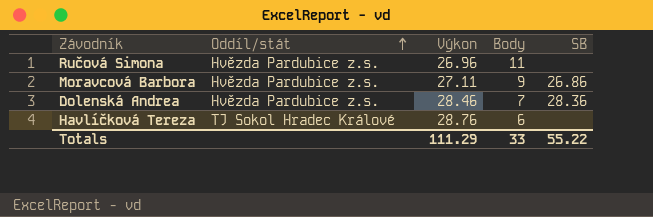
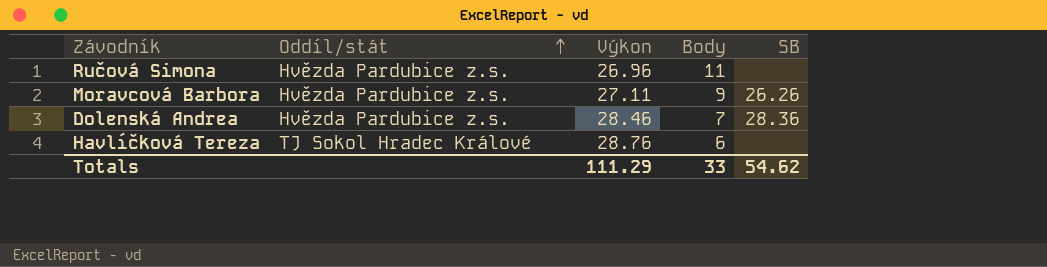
Moravcová Barbora | SB: 26.86 -> 26.26
Totals | SB: 55.22 -> 54.62

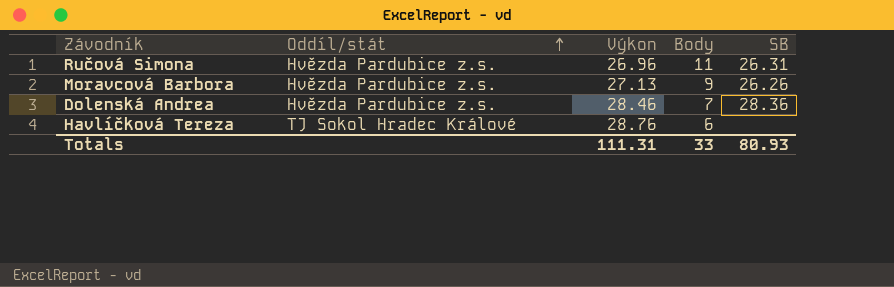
Ručová Simona | SB: none -> 26.31
Moravcová Barbora | Výkon: 27.11 -> 27.13
Totals | Výkon: 111.29 -> 111.31
Totals | SB: 54.62 -> 80.93

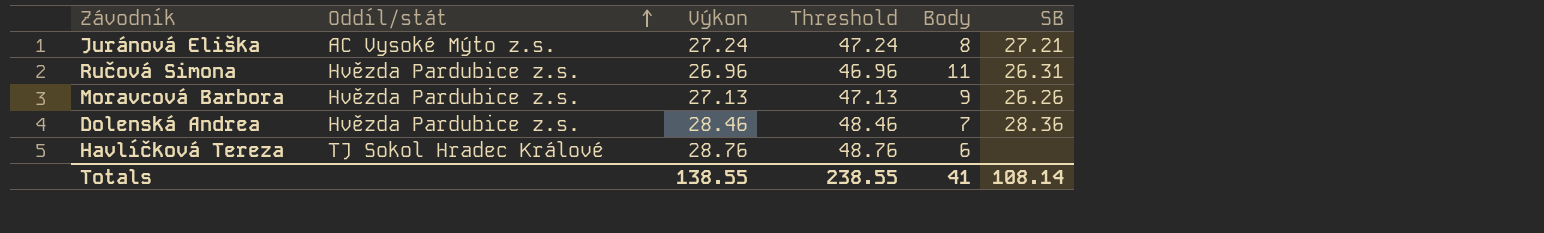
column Threshold | formula: none -> [Výkon] + 20
row Juránová Eliška: none -> AC Vysoké Mýto z.s. | 27.24 | 47.24 | 8 | 27.21
Totals | Výkon: 111.31 -> 138.55
Totals | Body: 33 -> 41
Totals | SB: 80.93 -> 108.14

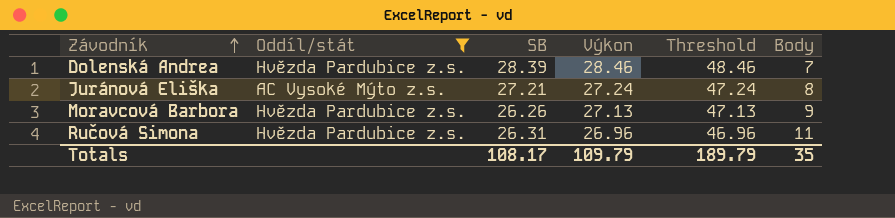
filter: none -> Oddíl/stát != TJ Sokol Hradec Králové
row order: Oddíl/stát ascending -> Závodník ascending
column SB | position: 6 -> 3
Dolenská Andrea | SB: 28.36 -> 28.39
Totals | SB: 108.14 -> 108.17
Totals | Výkon: 138.55 -> 109.79
Totals | Threshold: 238.55 -> 189.79
Totals | Body: 41 -> 35

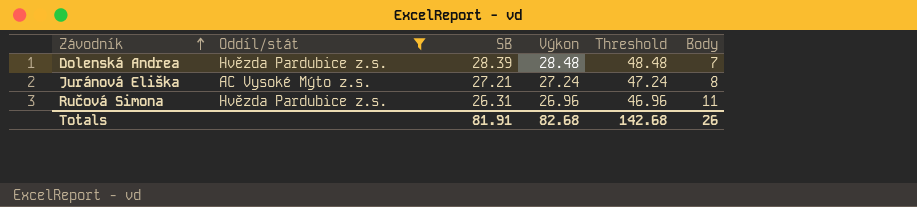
row Moravcová Barbora: Hvězda Pardubice z.s. | 26.26 | 27.13 | 47.13 | 9 -> none
Dolenská Andrea | Výkon: 28.46 -> 28.48
Dolenská Andrea | Threshold: 48.46 -> 48.48
Totals | SB: 108.17 -> 81.91
Totals | Výkon: 109.79 -> 82.68
Totals | Threshold: 189.79 -> 142.68
Totals | Body: 35 -> 26

